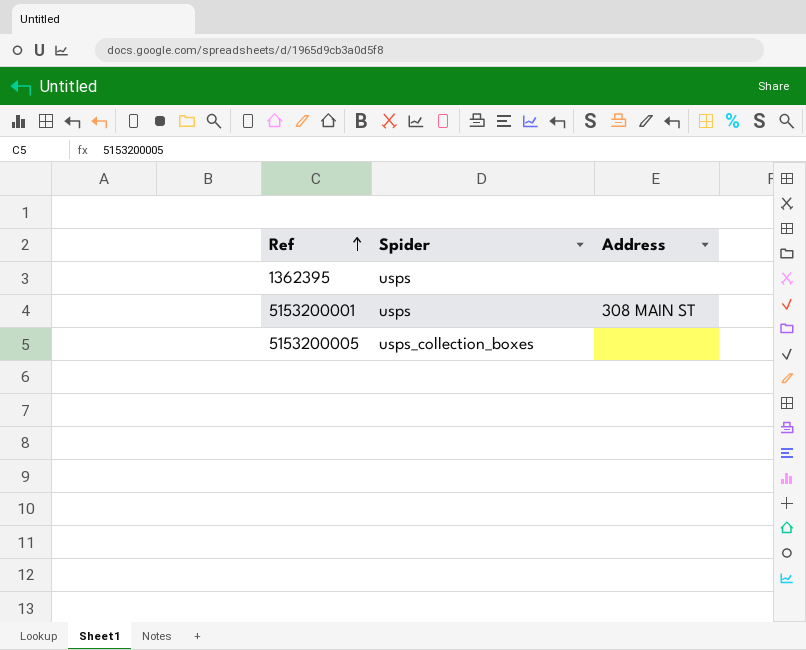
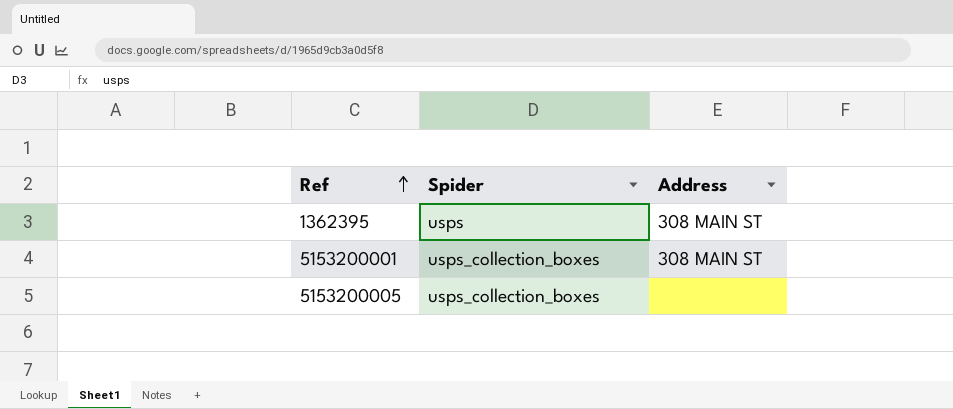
1362395 | Address: none -> 308 MAIN ST
5153200001 | Spider: usps -> usps_collection_boxes

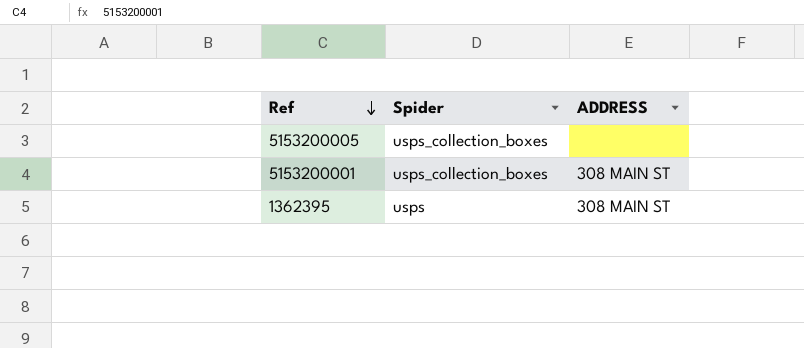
row order: Ref ascending -> Ref descending
column name: Address -> ADDRESS

